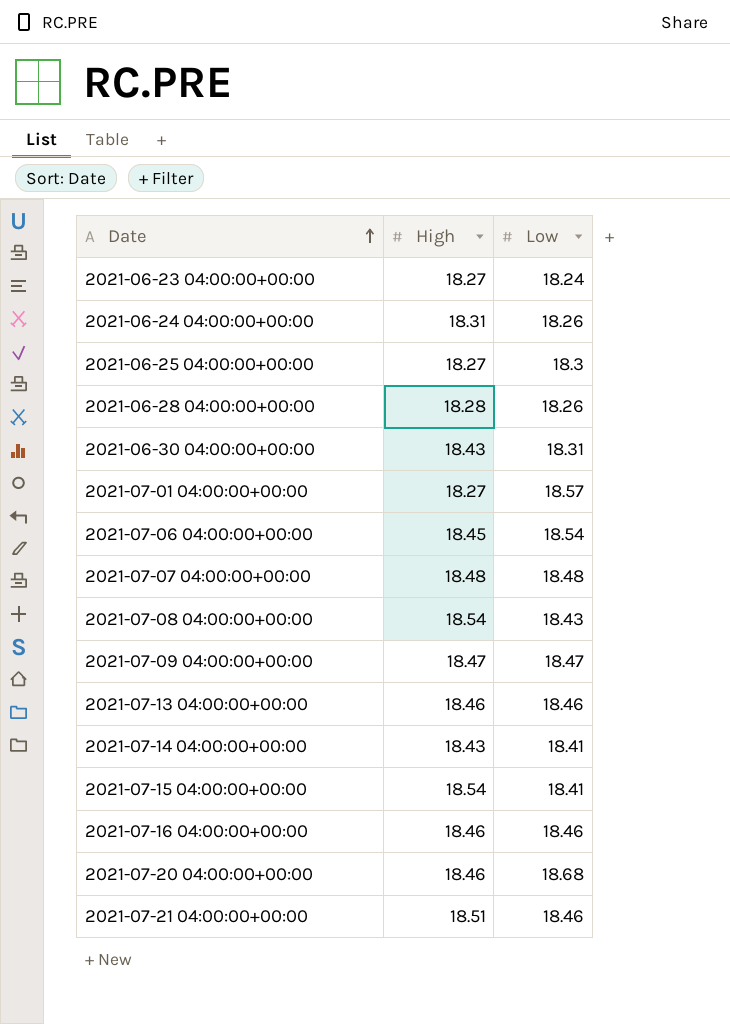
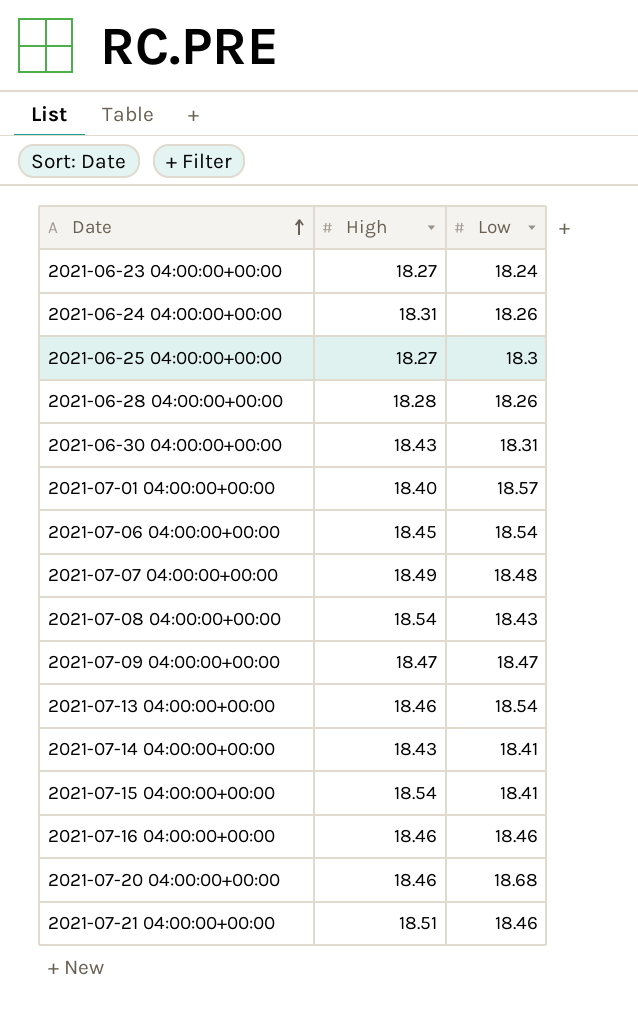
2021-07-01 04:00:00+00:00 | High: 18.27 -> 18.40
2021-07-07 04:00:00+00:00 | High: 18.48 -> 18.49
2021-07-13 04:00:00+00:00 | Low: 18.46 -> 18.54

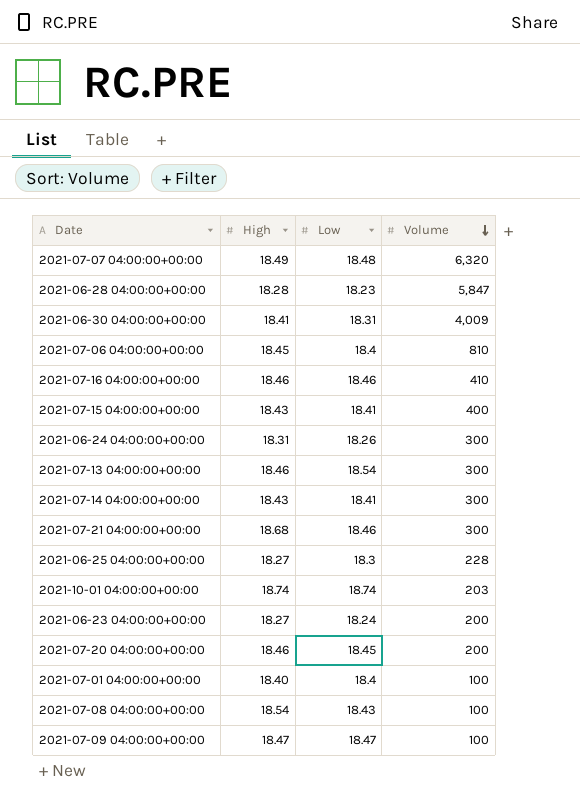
row order: Date ascending -> Volume descending
column Volume | position: none -> 4
2021-06-28 04:00:00+00:00 | Low: 18.26 -> 18.23
2021-06-30 04:00:00+00:00 | High: 18.43 -> 18.41
2021-07-06 04:00:00+00:00 | Low: 18.54 -> 18.4
2021-07-15 04:00:00+00:00 | High: 18.54 -> 18.43
2021-07-21 04:00:00+00:00 | High: 18.51 -> 18.68
row 2021-10-01 04:00:00+00:00: none -> 18.74 | 18.74 | 203
2021-07-20 04:00:00+00:00 | Low: 18.68 -> 18.45
2021-07-01 04:00:00+00:00 | Low: 18.57 -> 18.4

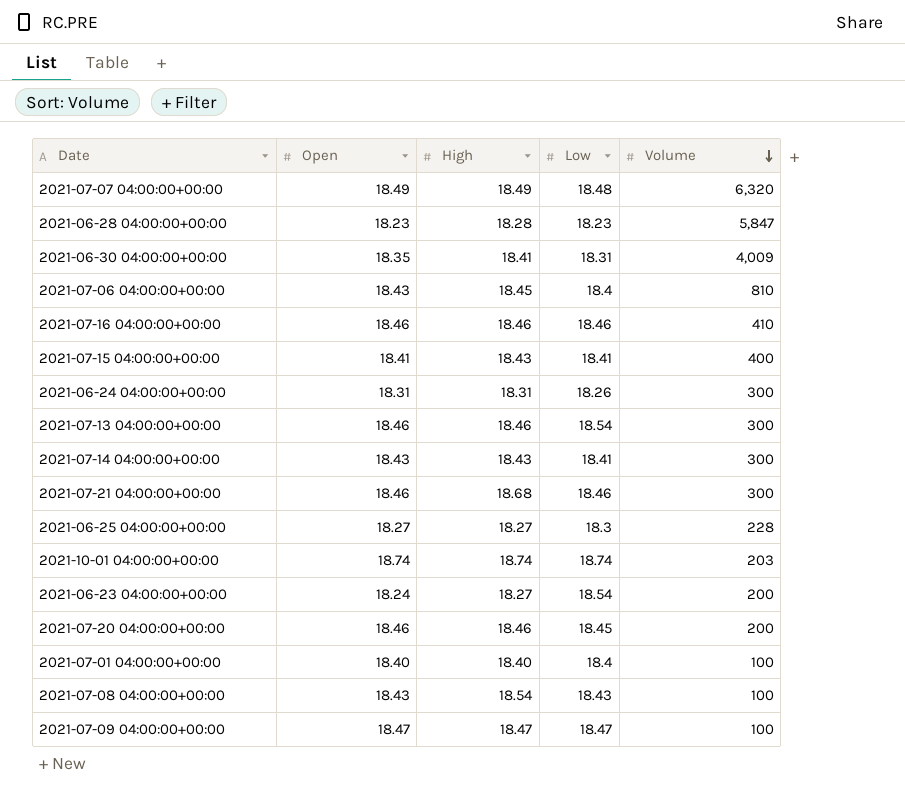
column Open | position: none -> 2
2021-06-23 04:00:00+00:00 | Low: 18.24 -> 18.54

